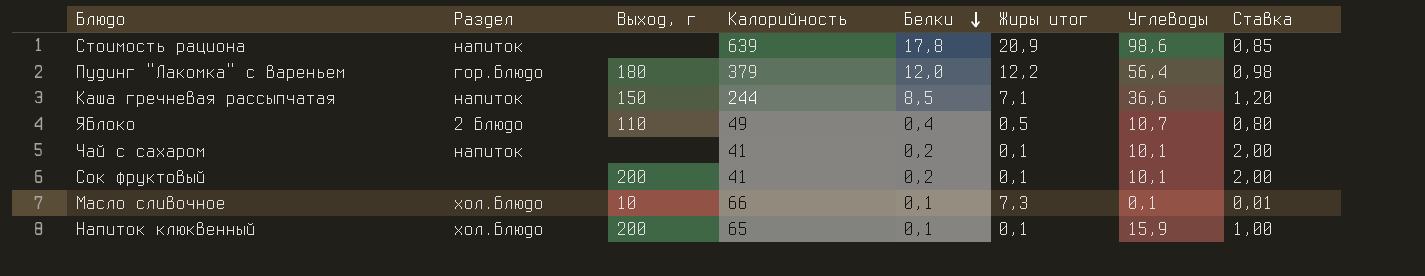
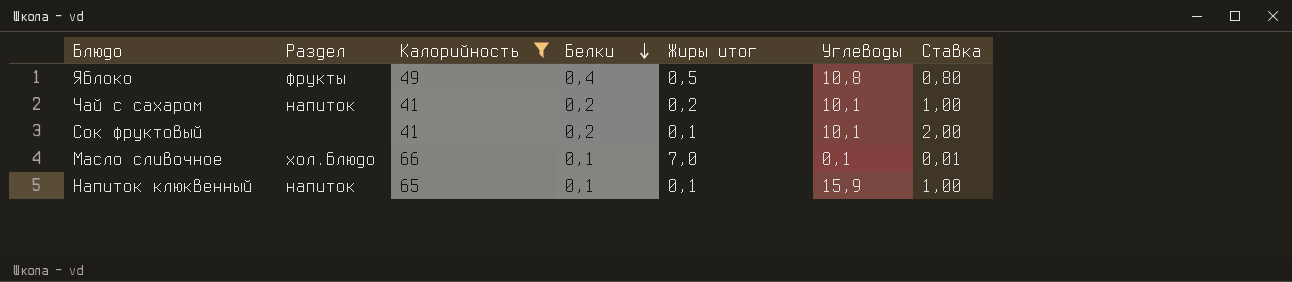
filter: none -> Калорийность <= 66
column Выход, г | position: 3 -> none
Яблоко | Раздел: 2 блюдо -> фрукты
Яблоко | Углеводы: 10,7 -> 10,8
Чай с сахаром | Жиры итог: 0,1 -> 0,2
Чай с сахаром | Ставка: 2,00 -> 1,00
Масло сливочное | Жиры итог: 7,3 -> 7,0
Напиток клюквенный | Раздел: хол.блюдо -> напиток

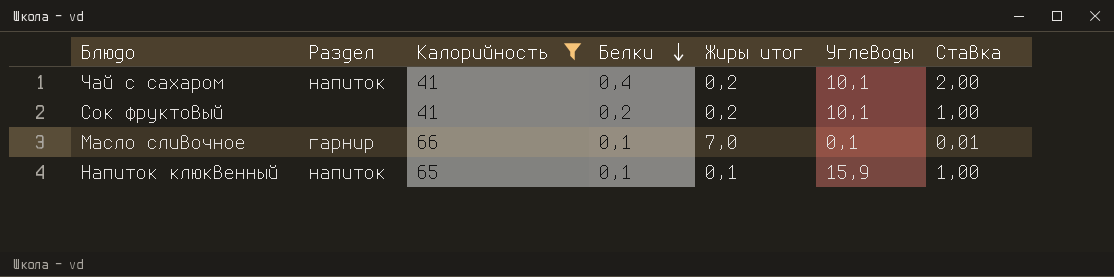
row Яблоко: фрукты | 49 | 0,4 | 0,5 | 10,8 | 0,80 -> none
Чай с сахаром | Белки: 0,2 -> 0,4
Чай с сахаром | Ставка: 1,00 -> 2,00
Сок фруктовый | Жиры итог: 0,1 -> 0,2
Сок фруктовый | Ставка: 2,00 -> 1,00
Масло сливочное | Раздел: хол.блюдо -> гарнир

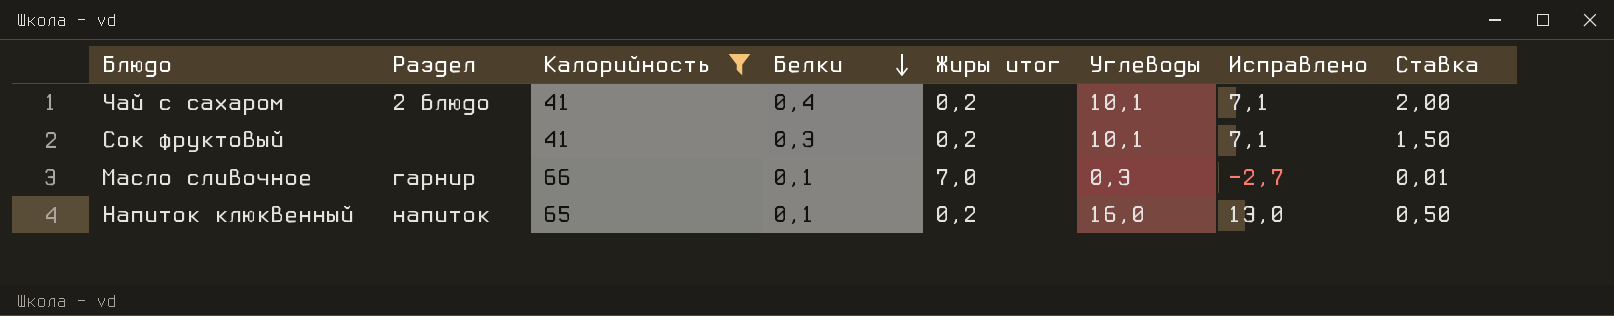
column Исправлено | formula: none -> [Углеводы] - 3
Чай с сахаром | Раздел: напиток -> 2 блюдо
Сок фруктовый | Белки: 0,2 -> 0,3
Сок фруктовый | Ставка: 1,00 -> 1,50
Масло сливочное | Углеводы: 0,1 -> 0,3
Напиток клюквенный | Жиры итог: 0,1 -> 0,2
Напиток клюквенный | Углеводы: 15,9 -> 16,0
Напиток клюквенный | Ставка: 1,00 -> 0,50

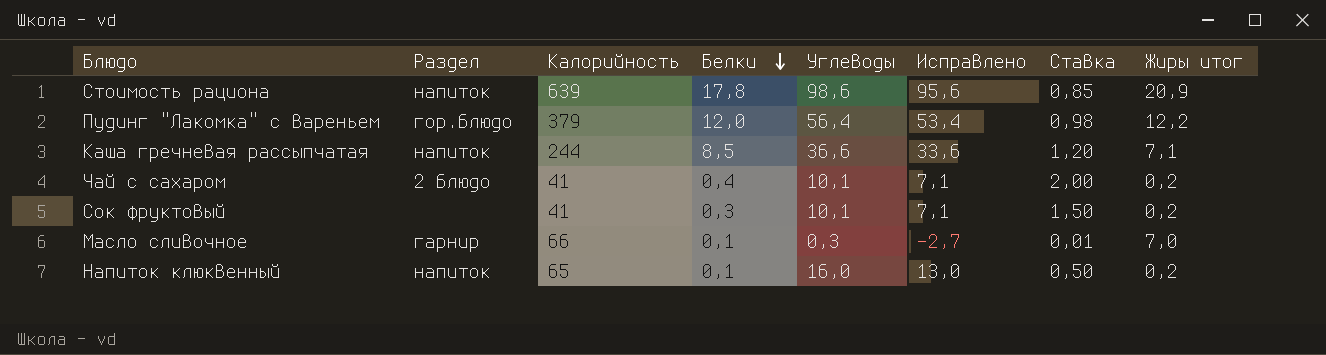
filter: Калорийность <= 66 -> none
column Жиры итог | position: 5 -> 8

